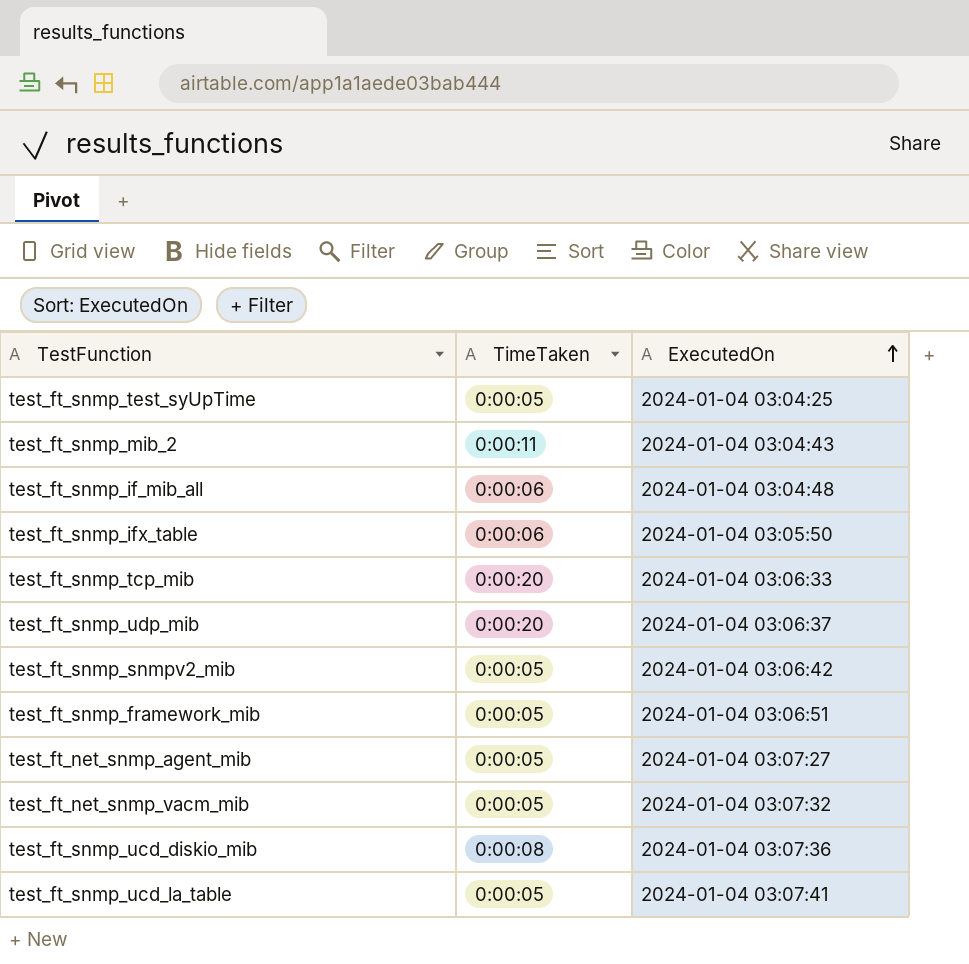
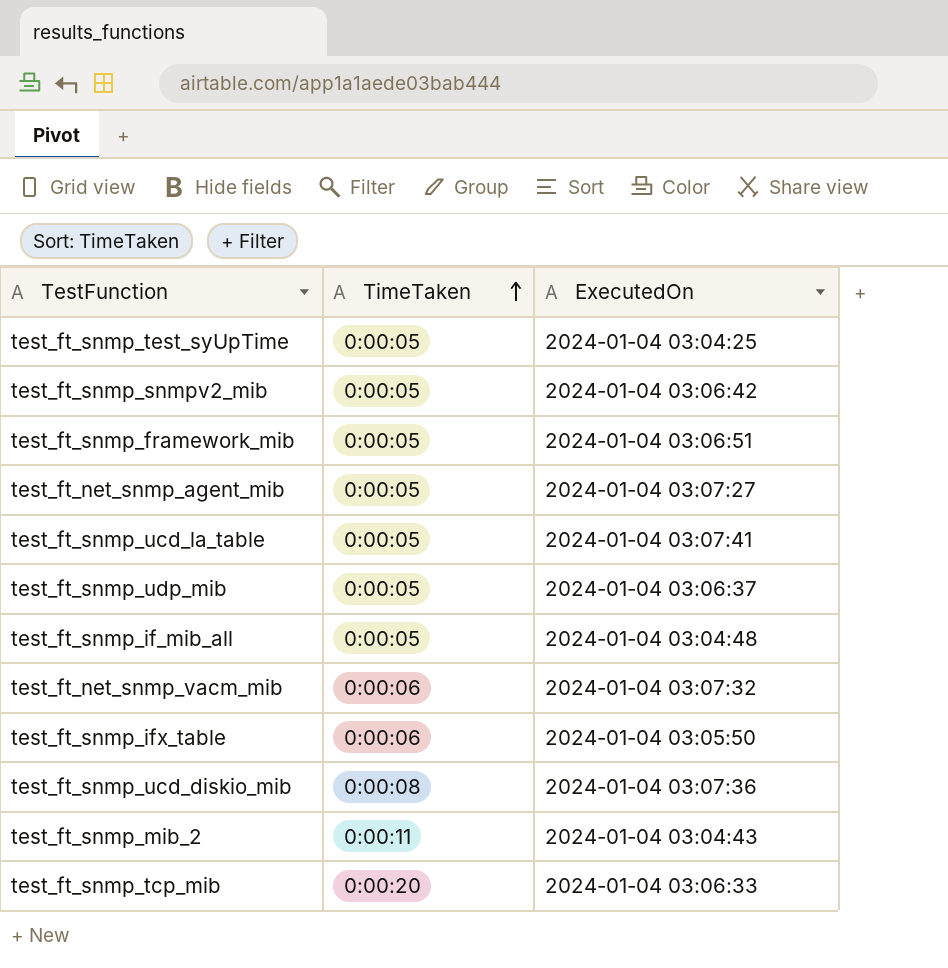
row order: ExecutedOn ascending -> TimeTaken ascending
test_ft_snmp_udp_mib | TimeTaken: 0:00:20 -> 0:00:05
test_ft_snmp_if_mib_all | TimeTaken: 0:00:06 -> 0:00:05
test_ft_net_snmp_vacm_mib | TimeTaken: 0:00:05 -> 0:00:06

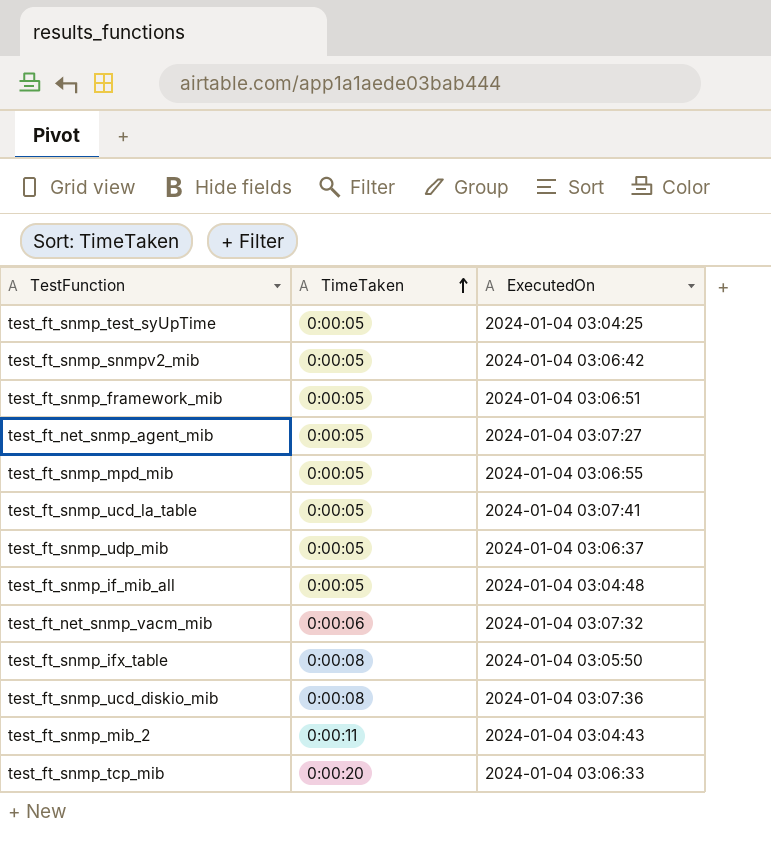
row test_ft_snmp_mpd_mib: none -> 0:00:05 | 2024-01-04 03:06:55
test_ft_snmp_ifx_table | TimeTaken: 0:00:06 -> 0:00:08

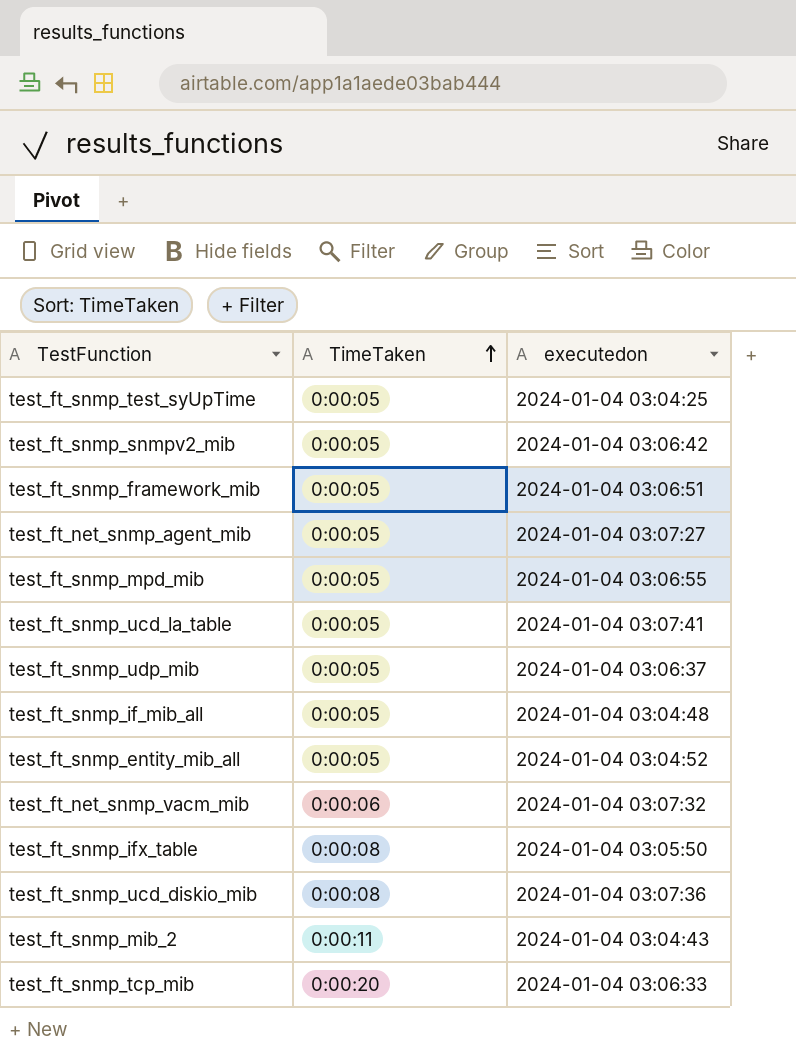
column name: ExecutedOn -> executedon
row test_ft_snmp_entity_mib_all: none -> 0:00:05 | 2024-01-04 03:04:52

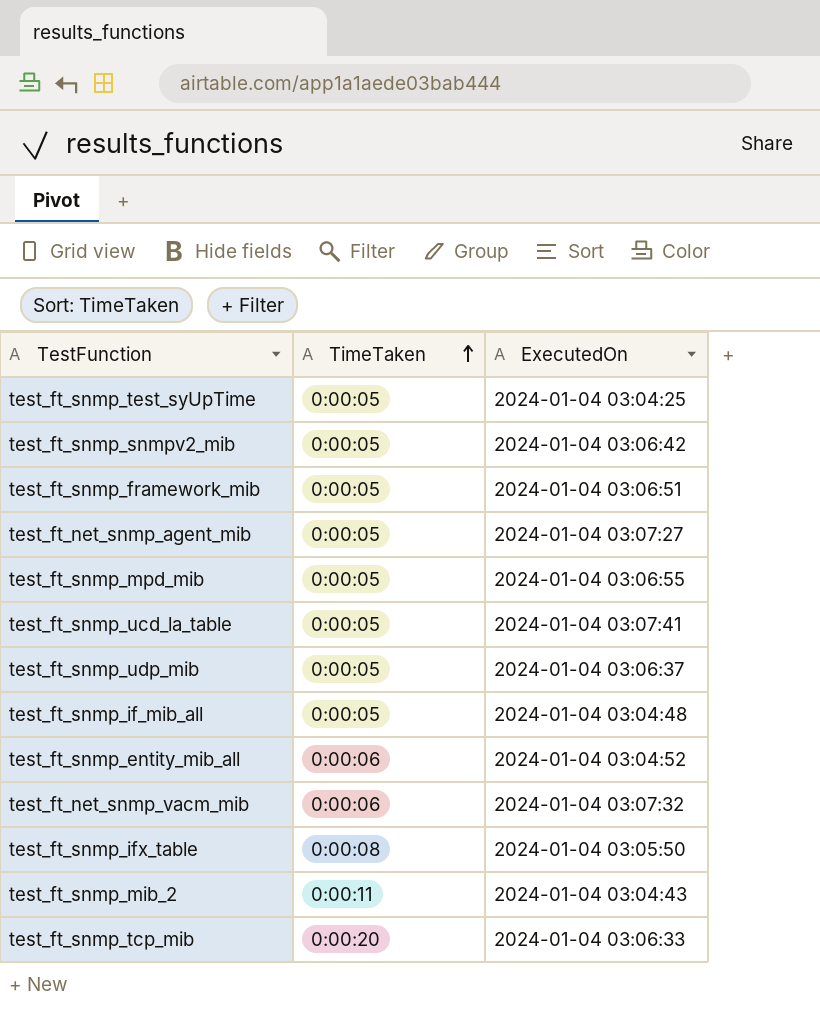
column name: executedon -> ExecutedOn
row test_ft_snmp_ucd_diskio_mib: 0:00:08 | 2024-01-04 03:07:36 -> none
test_ft_snmp_entity_mib_all | TimeTaken: 0:00:05 -> 0:00:06

